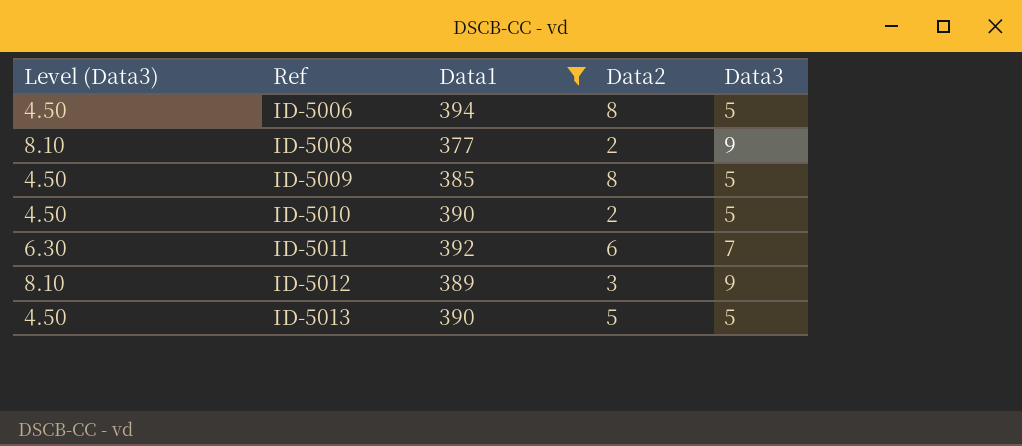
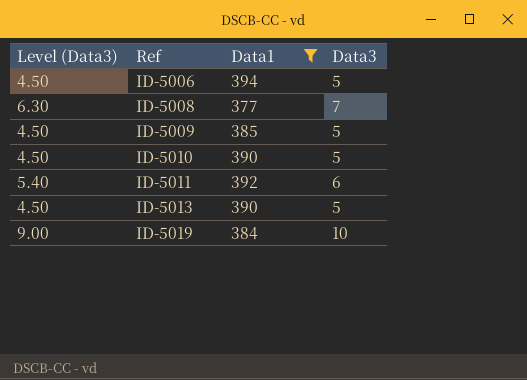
column Data2 | position: 4 -> none
row ID-5012: 8.10 | 389 | 3 | 9 -> none
ID-5008 | Level (Data3): 8.10 -> 6.30
ID-5008 | Data3: 9 -> 7
ID-5011 | Level (Data3): 6.30 -> 5.40
ID-5011 | Data3: 7 -> 6
row ID-5019: none -> 9.00 | 384 | 10

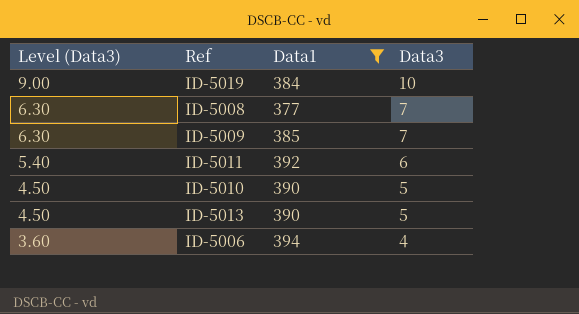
row order: Ref ascending -> Level (Data3) descending
ID-5009 | Level (Data3): 4.50 -> 6.30
ID-5009 | Data3: 5 -> 7
ID-5006 | Level (Data3): 4.50 -> 3.60
ID-5006 | Data3: 5 -> 4

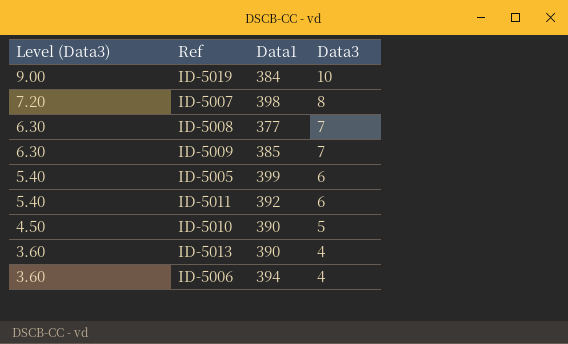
filter: Data1 <= 394 -> none
ID-5013 | Level (Data3): 4.50 -> 3.60
ID-5013 | Data3: 5 -> 4

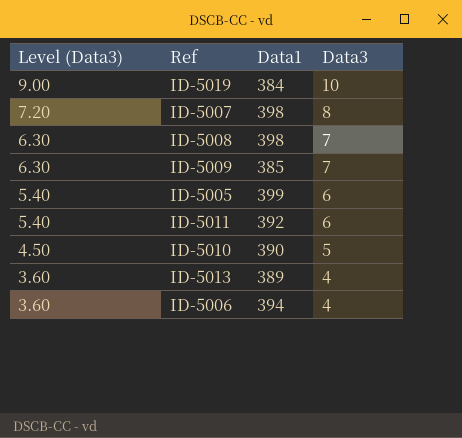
ID-5008 | Data1: 377 -> 398
ID-5013 | Data1: 390 -> 389

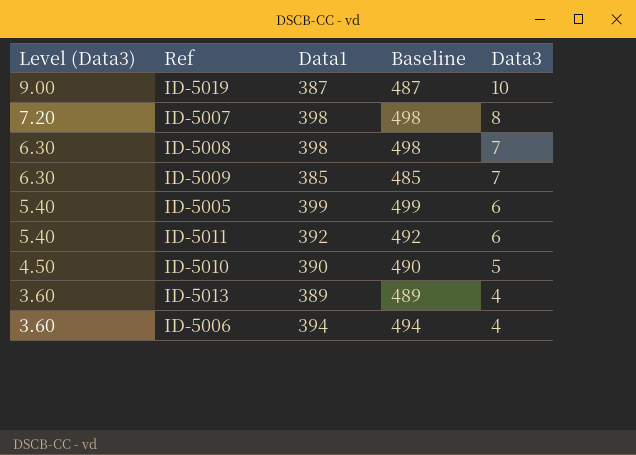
column Baseline | formula: none -> [Data1] + 100
ID-5019 | Data1: 384 -> 387

